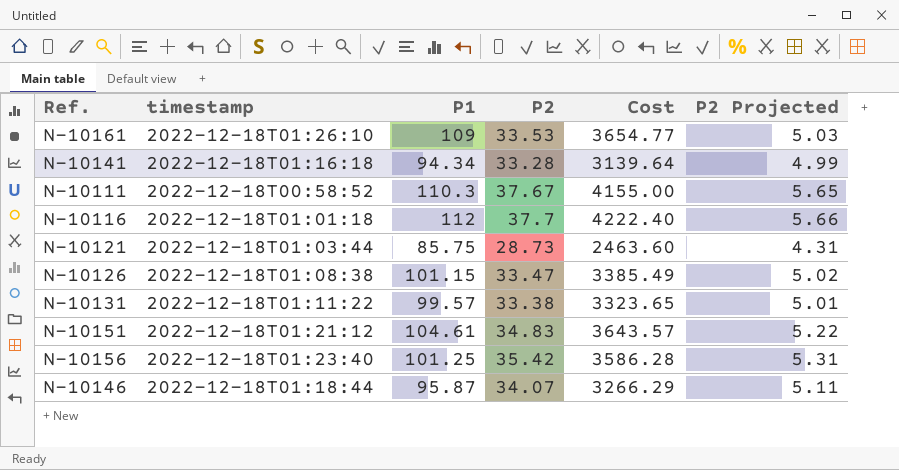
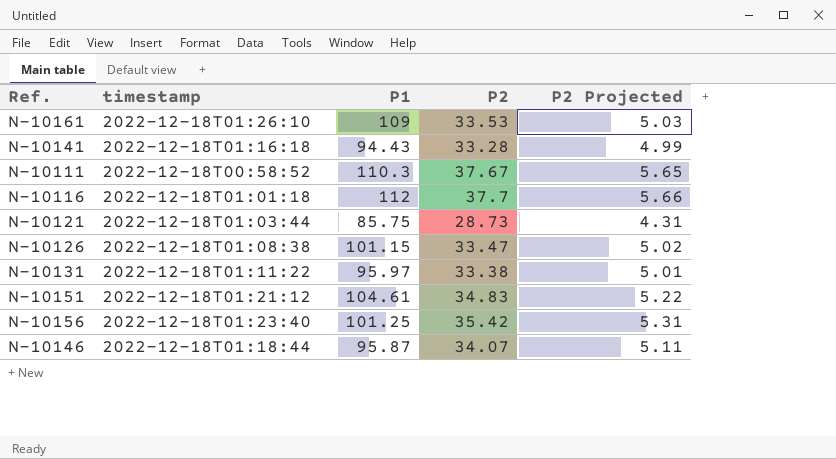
column Cost | formula: [P1] * [P2] -> none
N-10141 | P1: 94.34 -> 94.43
N-10131 | P1: 99.57 -> 95.97

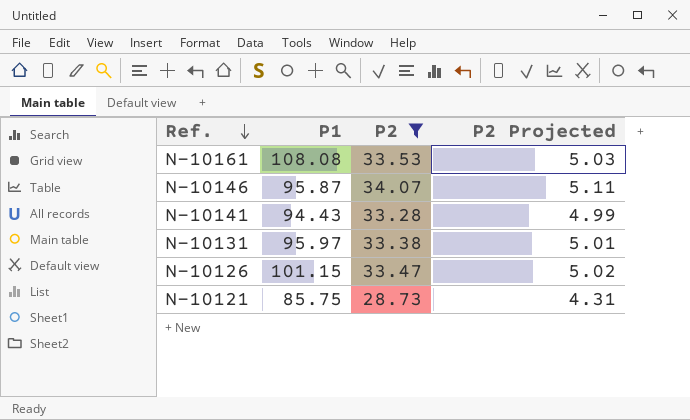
filter: none -> P2 <= 34.07
row order: none -> Ref. descending
column timestamp | position: 2 -> none
N-10161 | P1: 109 -> 108.08

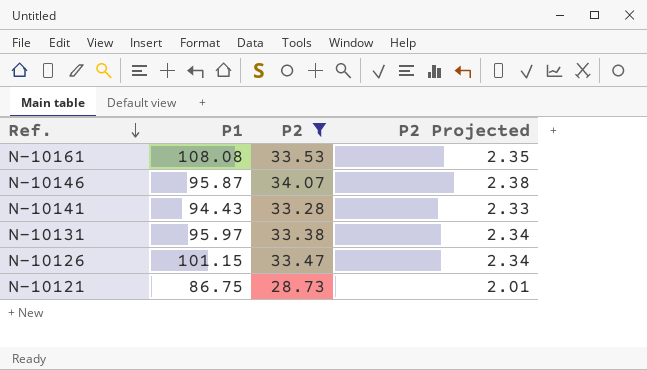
column P2 Projected | formula: [P2] * 0.15 -> [P2] * 0.07
N-10121 | P1: 85.75 -> 86.75

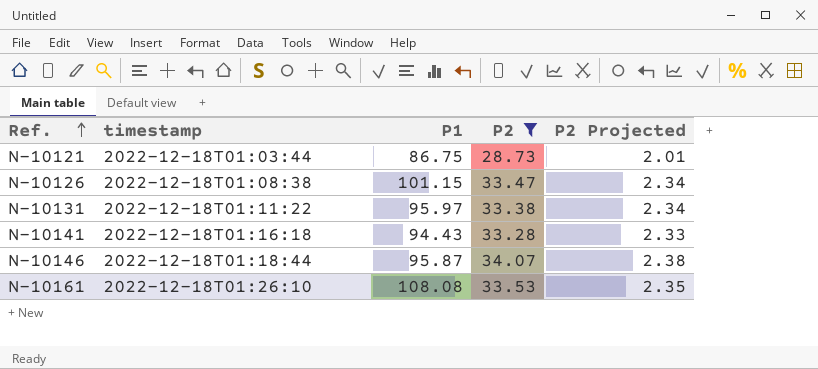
row order: Ref. descending -> Ref. ascending
column timestamp | position: none -> 2

